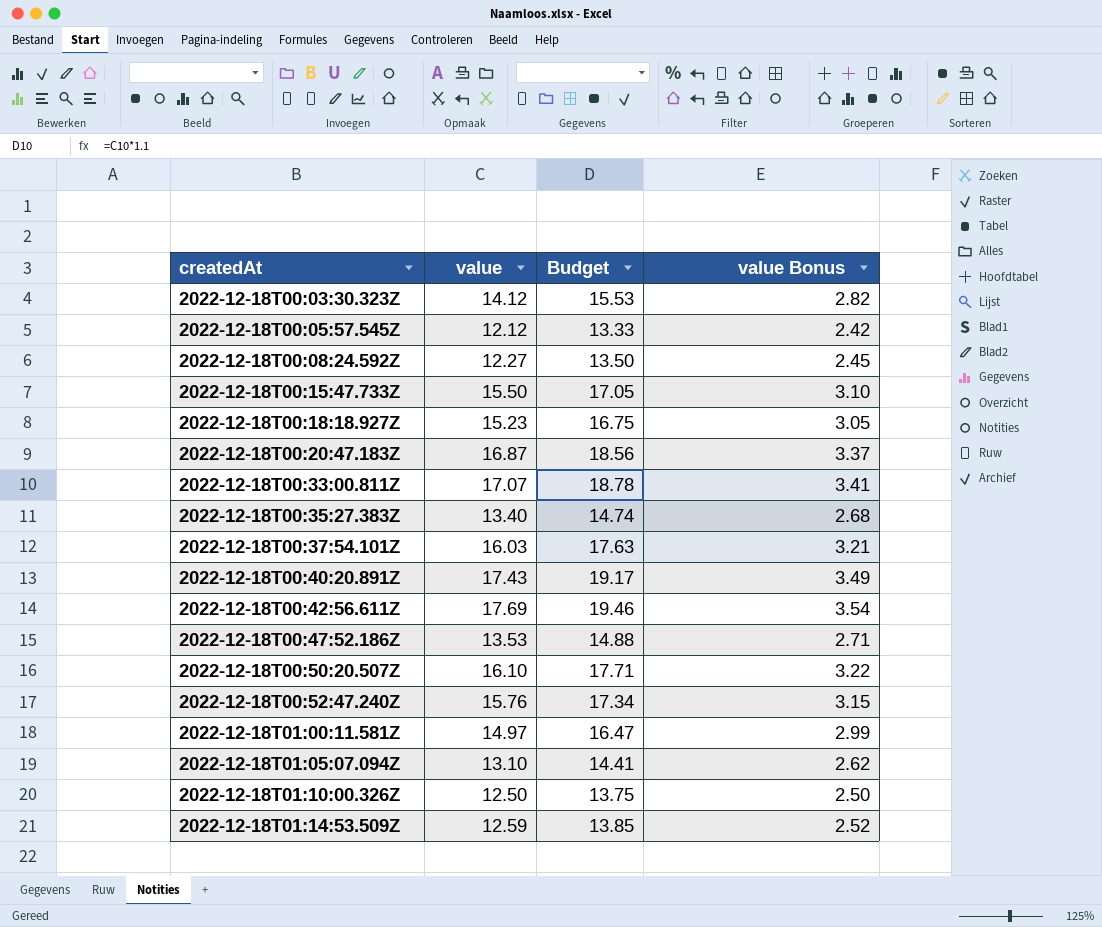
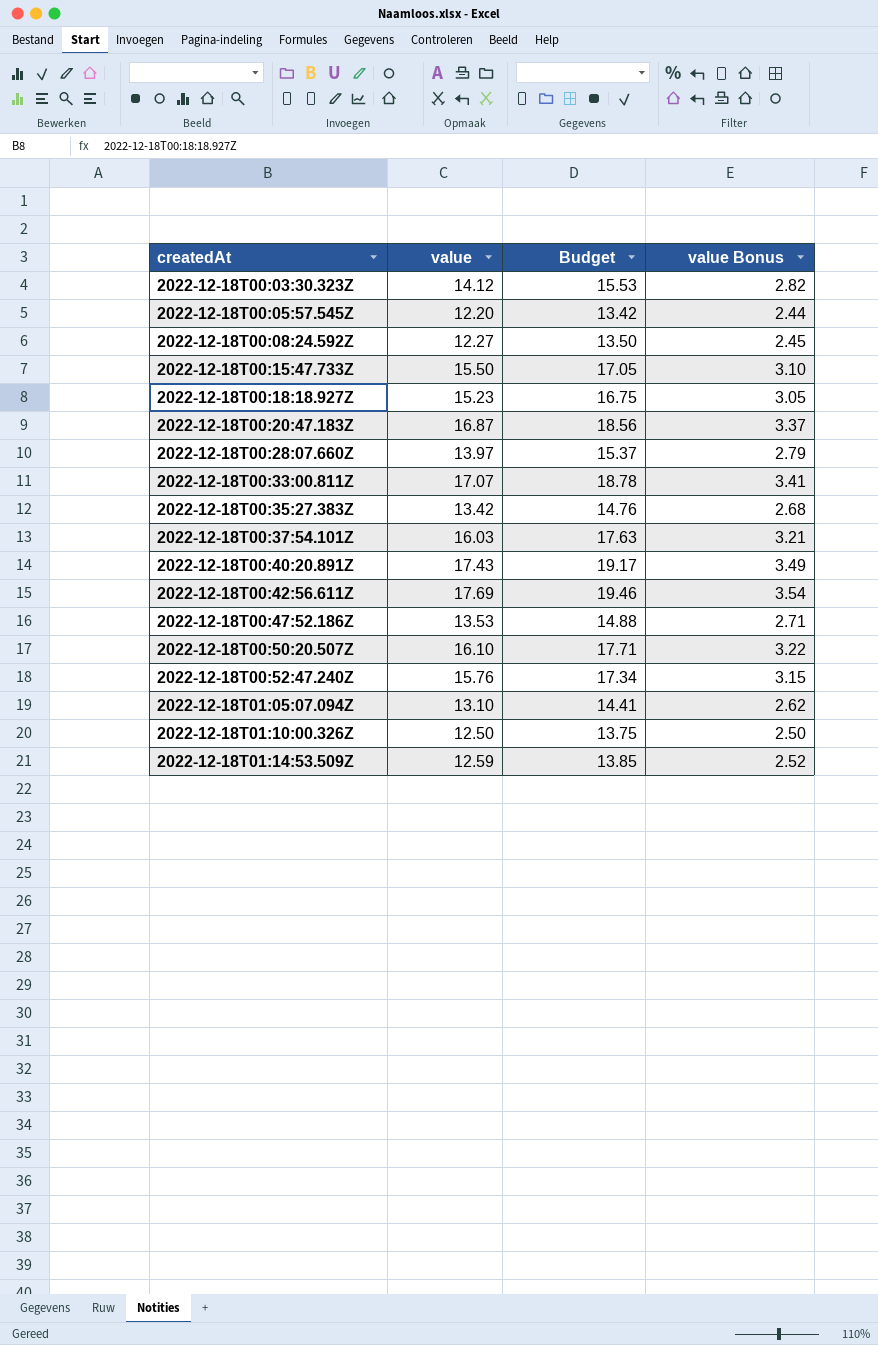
row 2022-12-18T01:00:11.581Z: 14.97 | 16.47 | 2.99 -> none
2022-12-18T00:05:57.545Z | value: 12.12 -> 12.20
2022-12-18T00:05:57.545Z | Budget: 13.33 -> 13.42
2022-12-18T00:05:57.545Z | value Bonus: 2.42 -> 2.44
row 2022-12-18T00:28:07.660Z: none -> 13.97 | 15.37 | 2.79
2022-12-18T00:35:27.383Z | value: 13.40 -> 13.42
2022-12-18T00:35:27.383Z | Budget: 14.74 -> 14.76

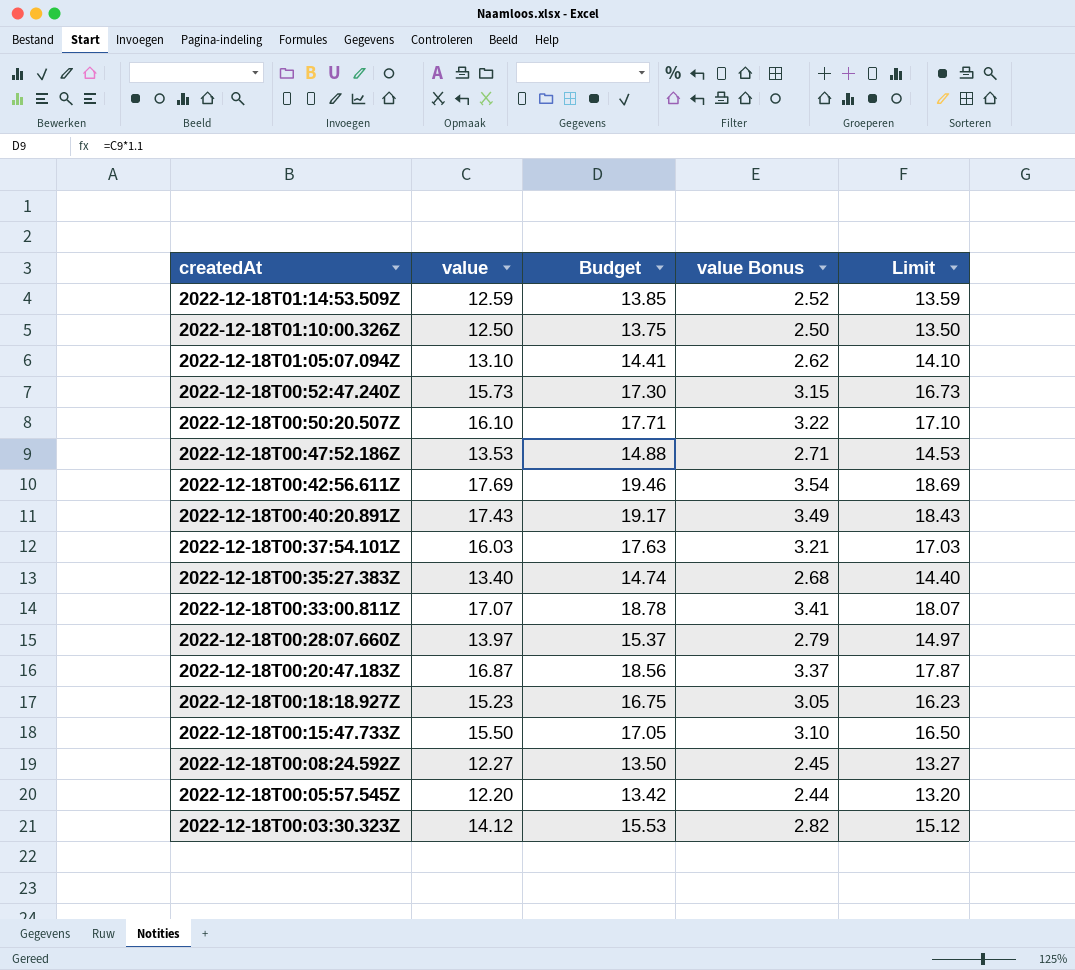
row order: createdAt ascending -> createdAt descending
column Limit | formula: none -> [value] + 1
2022-12-18T00:52:47.240Z | value: 15.76 -> 15.73
2022-12-18T00:52:47.240Z | Budget: 17.34 -> 17.30
2022-12-18T00:35:27.383Z | value: 13.42 -> 13.40
2022-12-18T00:35:27.383Z | Budget: 14.76 -> 14.74

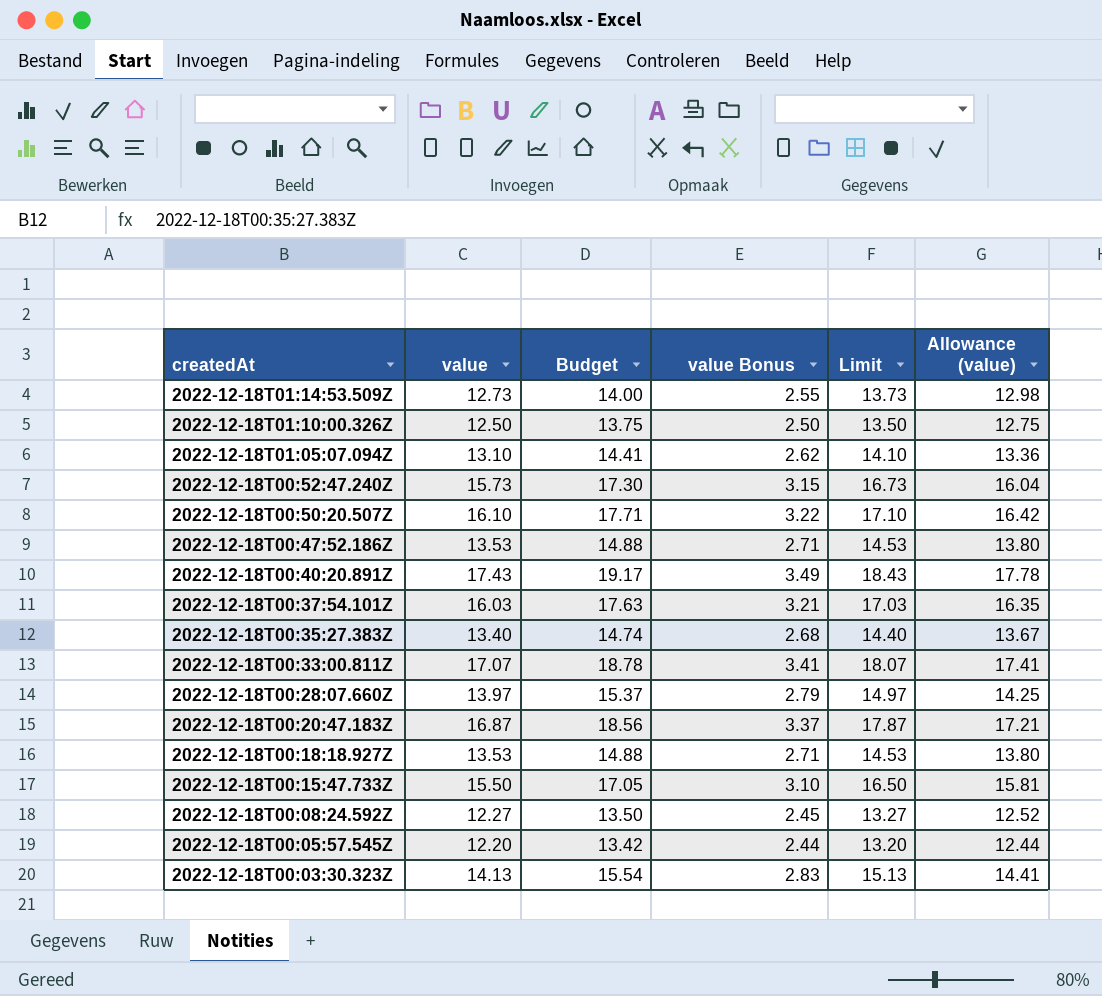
column Allowance (value) | formula: none -> [value] * 1.02
row 2022-12-18T00:42:56.611Z: 17.69 | 19.46 | 3.54 | 18.69 -> none
2022-12-18T01:14:53.509Z | value: 12.59 -> 12.73
2022-12-18T01:14:53.509Z | Budget: 13.85 -> 14.00
2022-12-18T01:14:53.509Z | value Bonus: 2.52 -> 2.55
2022-12-18T01:14:53.509Z | Limit: 13.59 -> 13.73
2022-12-18T00:18:18.927Z | value: 15.23 -> 13.53
2022-12-18T00:18:18.927Z | Budget: 16.75 -> 14.88
2022-12-18T00:18:18.927Z | value Bonus: 3.05 -> 2.71
2022-12-18T00:18:18.927Z | Limit: 16.23 -> 14.53
2022-12-18T00:03:30.323Z | value: 14.12 -> 14.13
2022-12-18T00:03:30.323Z | Budget: 15.53 -> 15.54
2022-12-18T00:03:30.323Z | value Bonus: 2.82 -> 2.83
2022-12-18T00:03:30.323Z | Limit: 15.12 -> 15.13

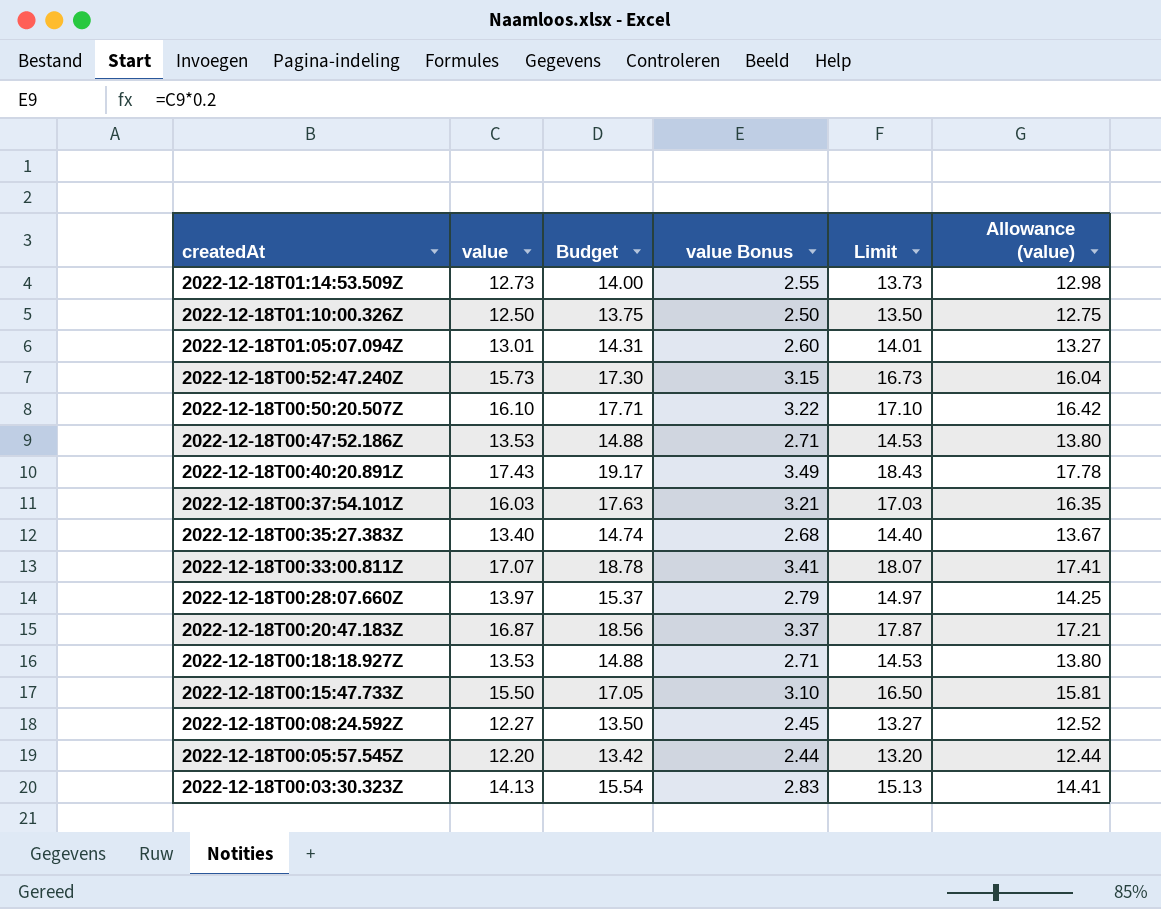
2022-12-18T01:05:07.094Z | value: 13.10 -> 13.01
2022-12-18T01:05:07.094Z | Budget: 14.41 -> 14.31
2022-12-18T01:05:07.094Z | value Bonus: 2.62 -> 2.60
2022-12-18T01:05:07.094Z | Limit: 14.10 -> 14.01
2022-12-18T01:05:07.094Z | Allowance (value): 13.36 -> 13.27

